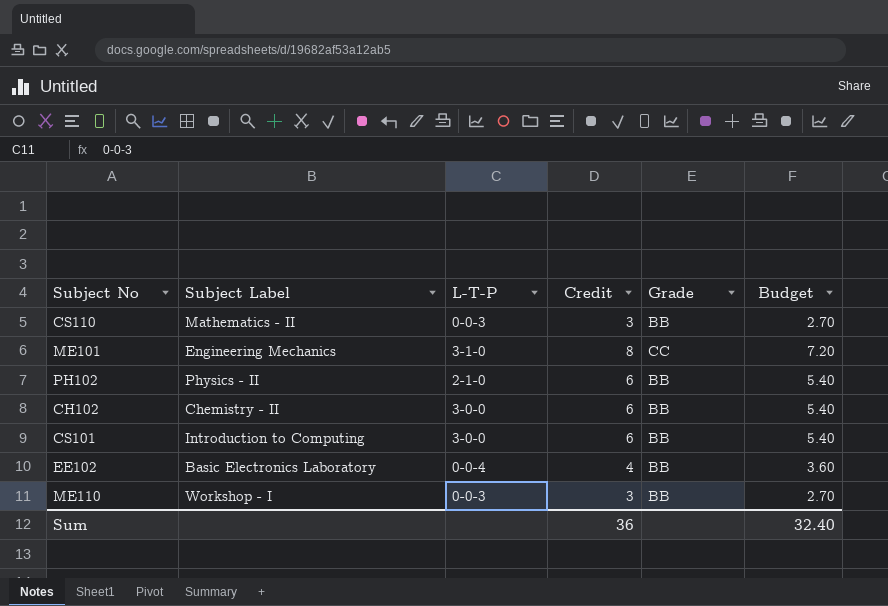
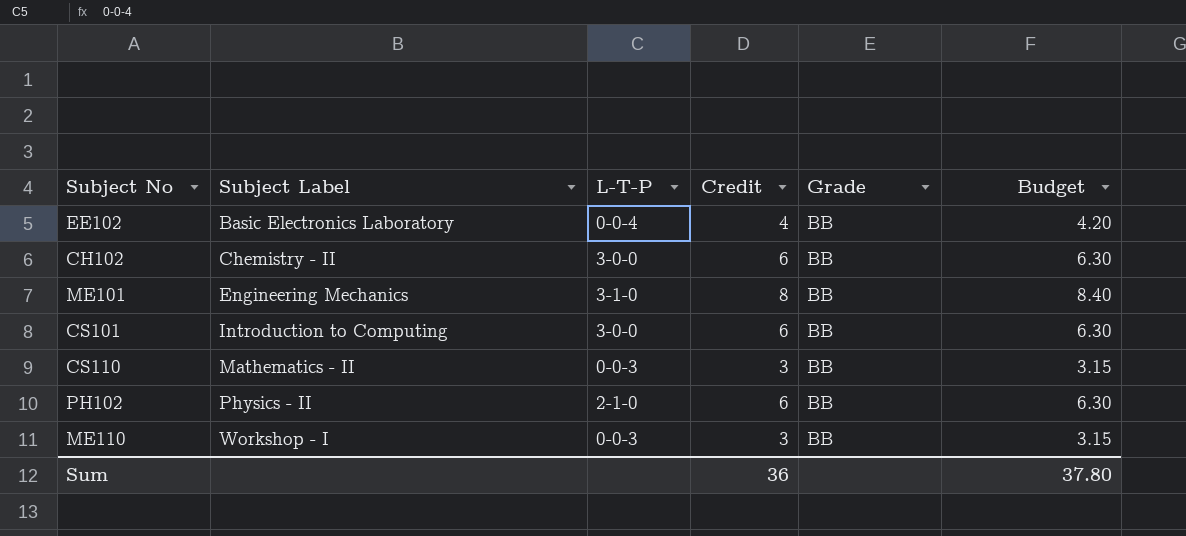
row order: none -> Subject Label ascending
column Budget | formula: [Credit] * 0.9 -> [Credit] * 1.05
ME101 | Grade: CC -> BB
Sum | Budget: 32.40 -> 37.80

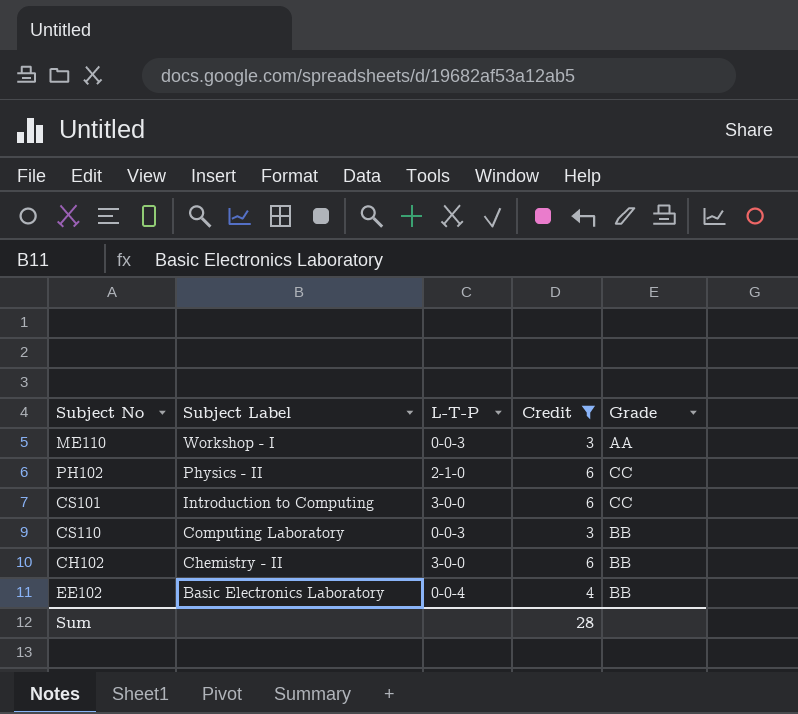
filter: none -> Credit != 8
row order: Subject Label ascending -> Subject Label descending
column Budget | formula: [Credit] * 1.05 -> none
ME110 | Grade: BB -> AA
PH102 | Grade: BB -> CC
CS101 | Grade: BB -> CC
CS110 | Subject Label: Mathematics - II -> Computing Laboratory
Sum | Credit: 36 -> 28

